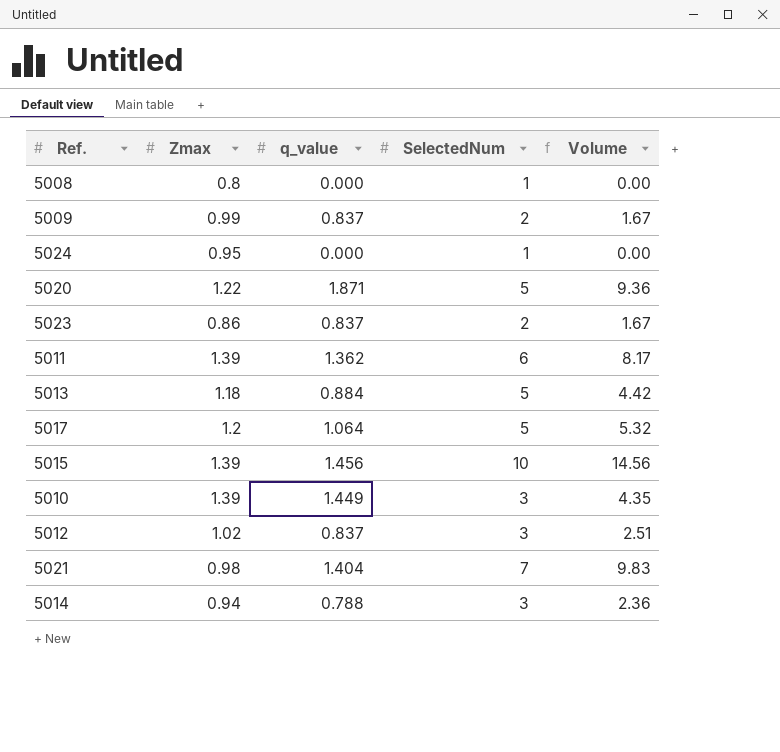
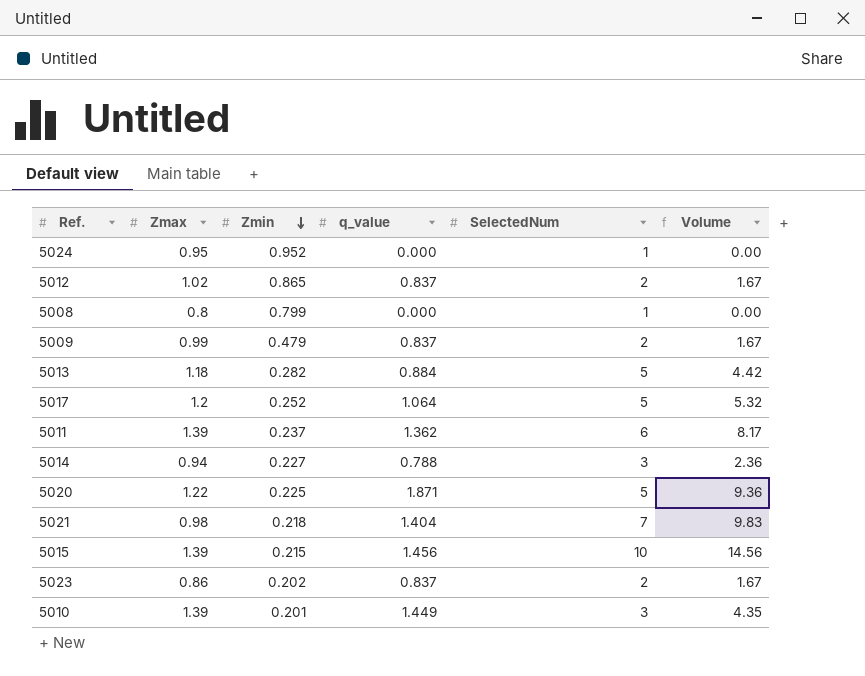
row order: none -> Zmin descending
column Zmin | position: none -> 3
5012 | SelectedNum: 3 -> 2
5012 | Volume: 2.51 -> 1.67

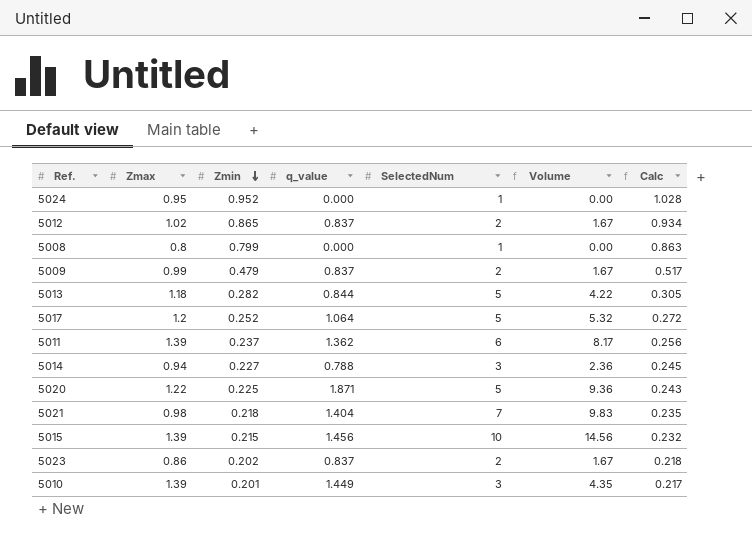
column Calc | formula: none -> [Zmin] * 1.08
5013 | q_value: 0.884 -> 0.844
5013 | Volume: 4.42 -> 4.22

